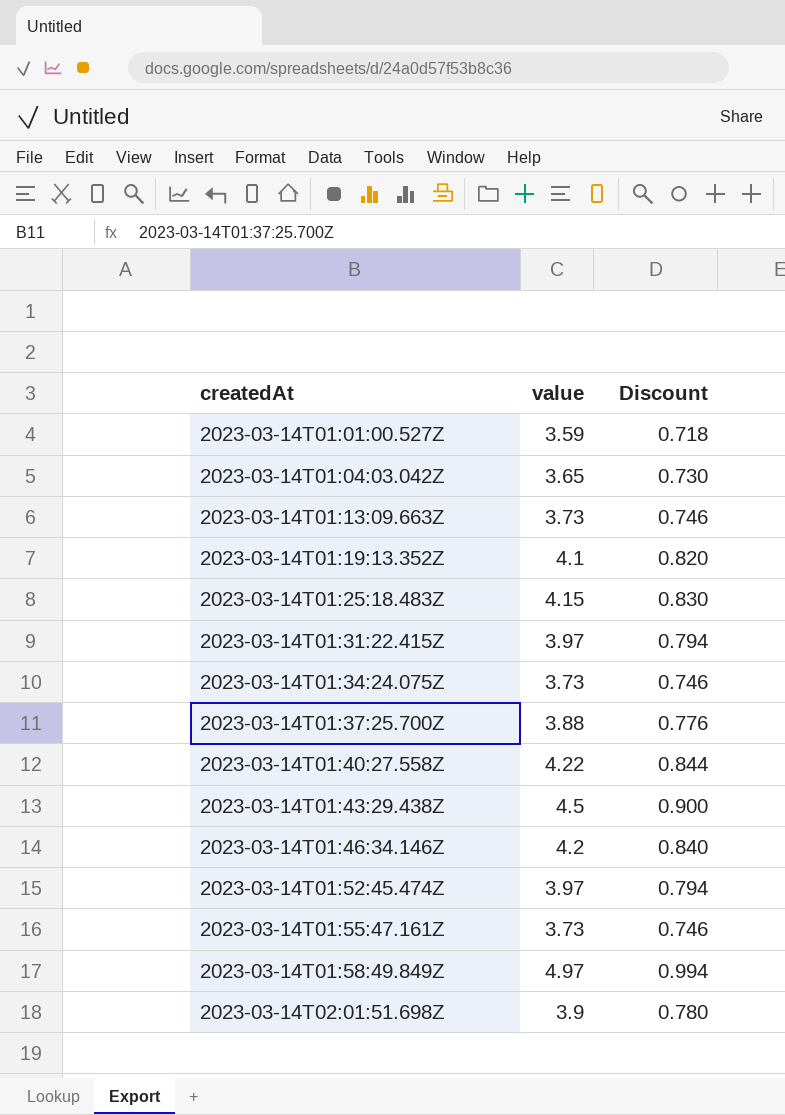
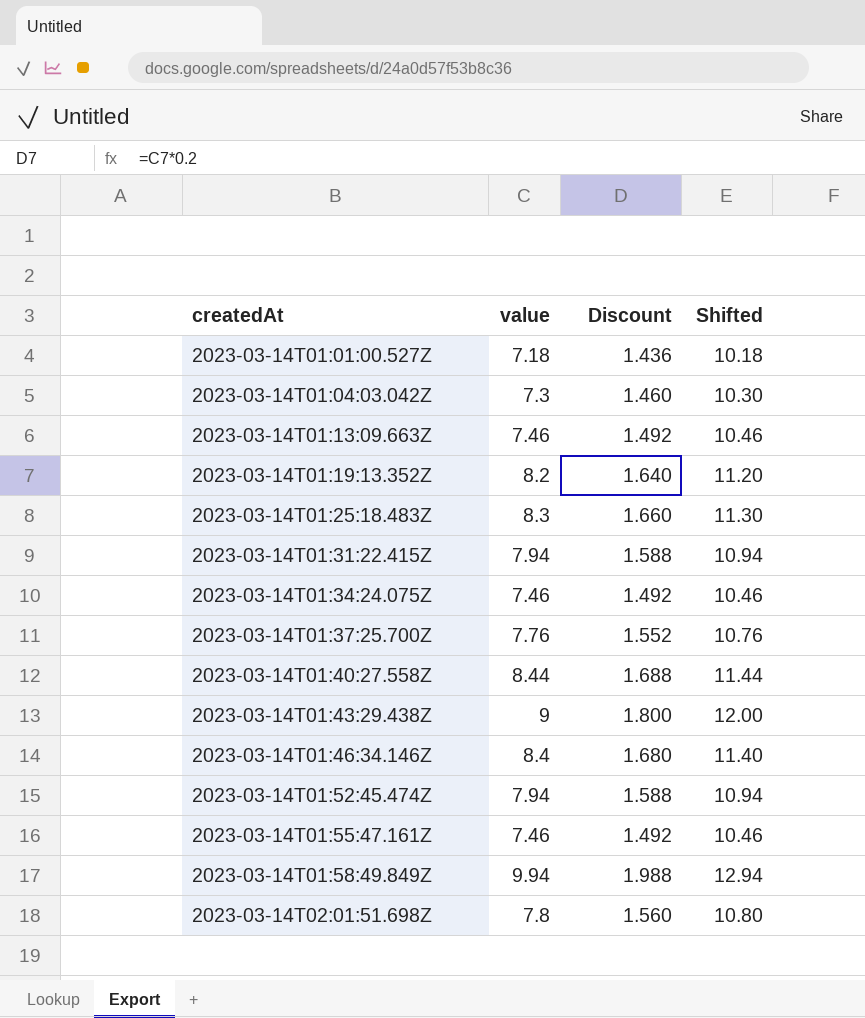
column Shifted | formula: none -> [value] + 3
2023-03-14T01:01:00.527Z | value: 3.59 -> 7.18
2023-03-14T01:01:00.527Z | Discount: 0.718 -> 1.436
2023-03-14T01:04:03.042Z | value: 3.65 -> 7.3
2023-03-14T01:04:03.042Z | Discount: 0.730 -> 1.460
2023-03-14T01:13:09.663Z | value: 3.73 -> 7.46
2023-03-14T01:13:09.663Z | Discount: 0.746 -> 1.492
2023-03-14T01:19:13.352Z | value: 4.1 -> 8.2
2023-03-14T01:19:13.352Z | Discount: 0.820 -> 1.640
2023-03-14T01:25:18.483Z | value: 4.15 -> 8.3
2023-03-14T01:25:18.483Z | Discount: 0.830 -> 1.660
2023-03-14T01:31:22.415Z | value: 3.97 -> 7.94
2023-03-14T01:31:22.415Z | Discount: 0.794 -> 1.588
2023-03-14T01:34:24.075Z | value: 3.73 -> 7.46
2023-03-14T01:34:24.075Z | Discount: 0.746 -> 1.492
2023-03-14T01:37:25.700Z | value: 3.88 -> 7.76
2023-03-14T01:37:25.700Z | Discount: 0.776 -> 1.552
2023-03-14T01:40:27.558Z | value: 4.22 -> 8.44
2023-03-14T01:40:27.558Z | Discount: 0.844 -> 1.688
2023-03-14T01:43:29.438Z | value: 4.5 -> 9
2023-03-14T01:43:29.438Z | Discount: 0.900 -> 1.800
2023-03-14T01:46:34.146Z | value: 4.2 -> 8.4
2023-03-14T01:46:34.146Z | Discount: 0.840 -> 1.680
2023-03-14T01:52:45.474Z | value: 3.97 -> 7.94
2023-03-14T01:52:45.474Z | Discount: 0.794 -> 1.588
2023-03-14T01:55:47.161Z | value: 3.73 -> 7.46
2023-03-14T01:55:47.161Z | Discount: 0.746 -> 1.492
2023-03-14T01:58:49.849Z | value: 4.97 -> 9.94
2023-03-14T01:58:49.849Z | Discount: 0.994 -> 1.988
2023-03-14T02:01:51.698Z | value: 3.9 -> 7.8
2023-03-14T02:01:51.698Z | Discount: 0.780 -> 1.560

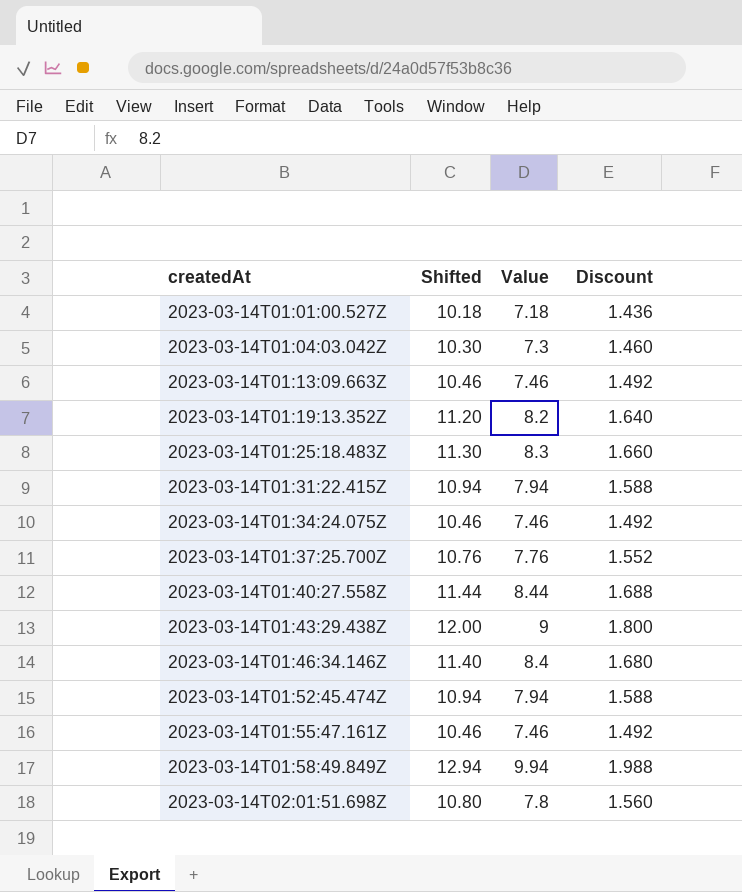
column Shifted | position: 4 -> 2
column name: value -> Value

